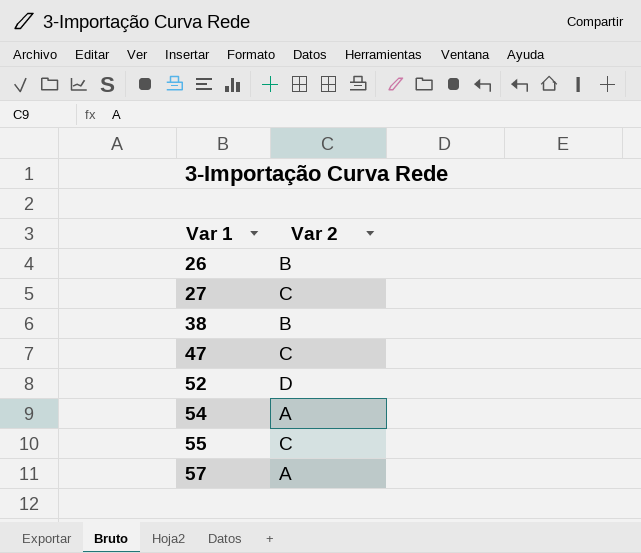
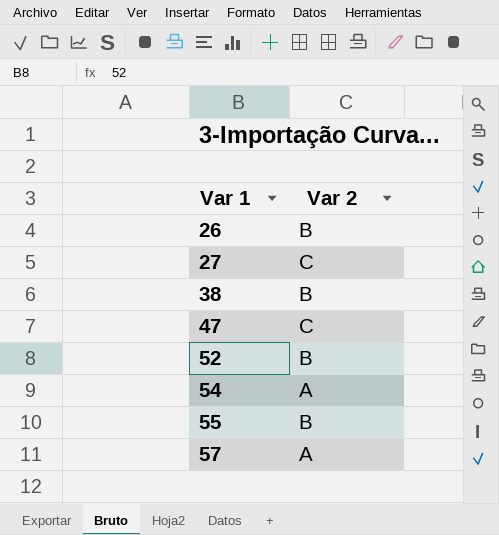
52 | Var 2: D -> B
55 | Var 2: C -> B

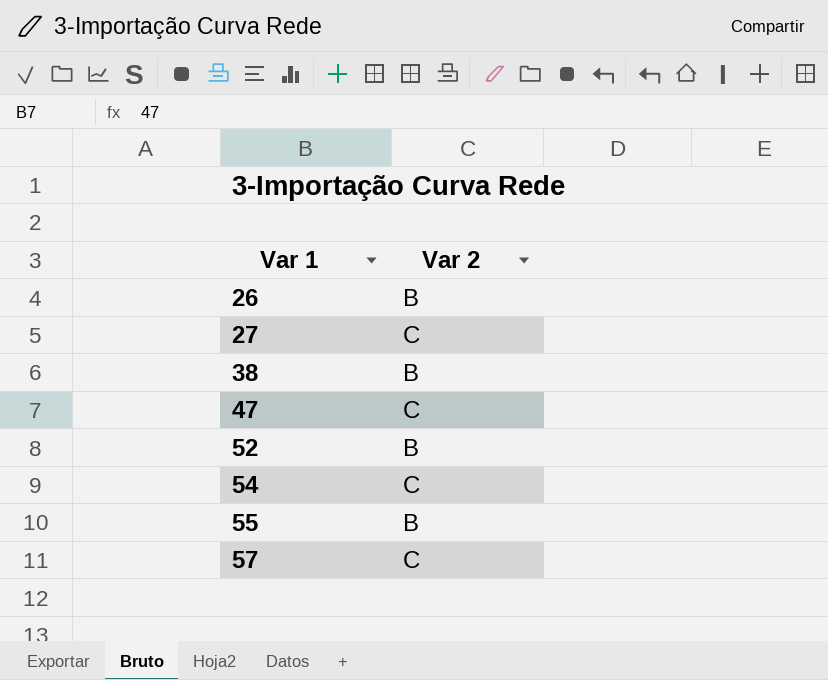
54 | Var 2: A -> C
57 | Var 2: A -> C

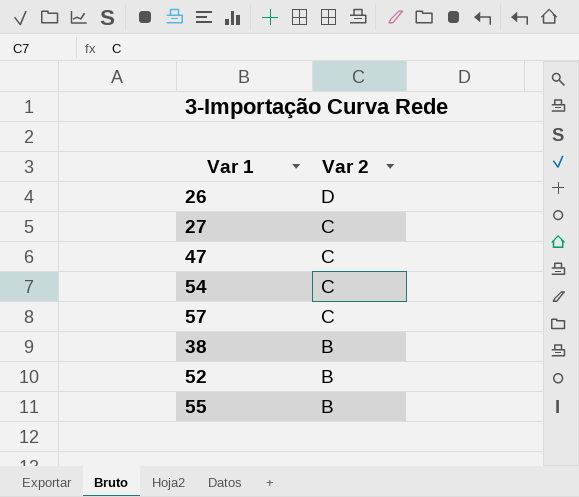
row order: Var 1 ascending -> Var 2 descending
26 | Var 2: B -> D

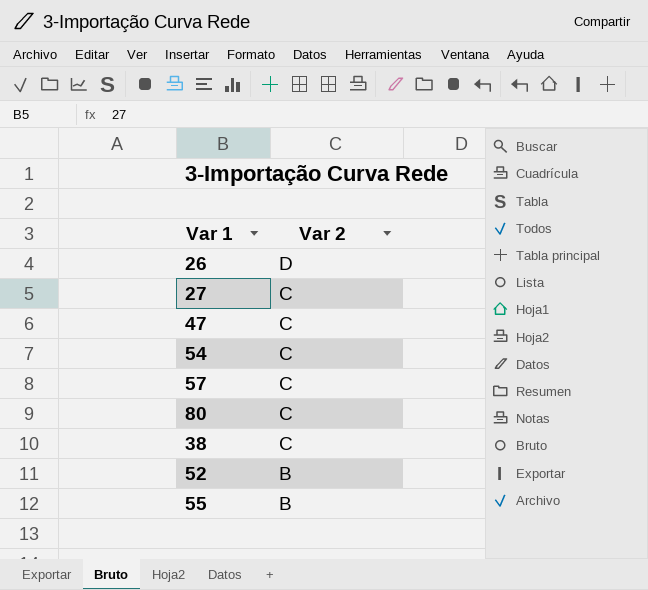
row 80: none -> C
38 | Var 2: B -> C

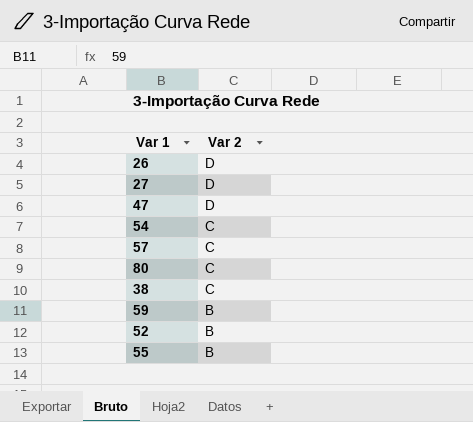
27 | Var 2: C -> D
47 | Var 2: C -> D
row 59: none -> B

